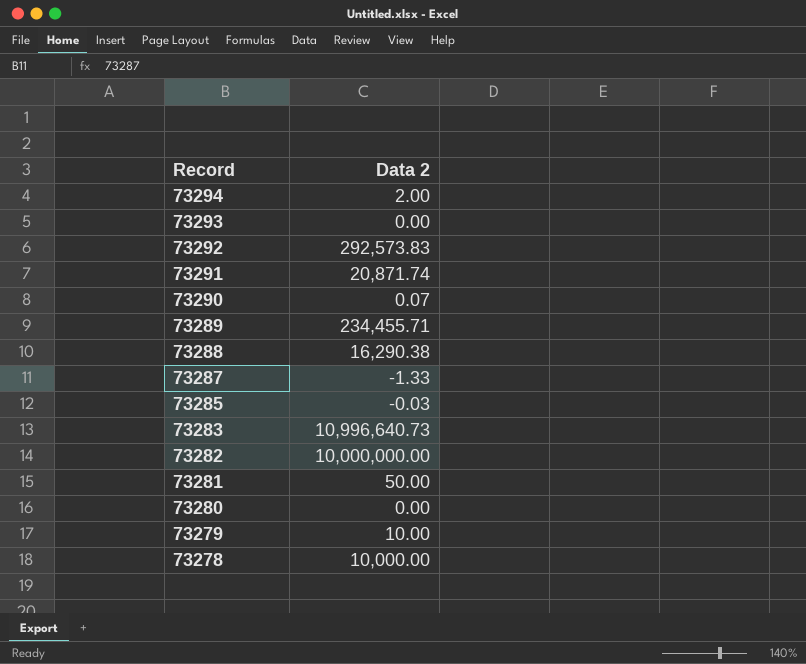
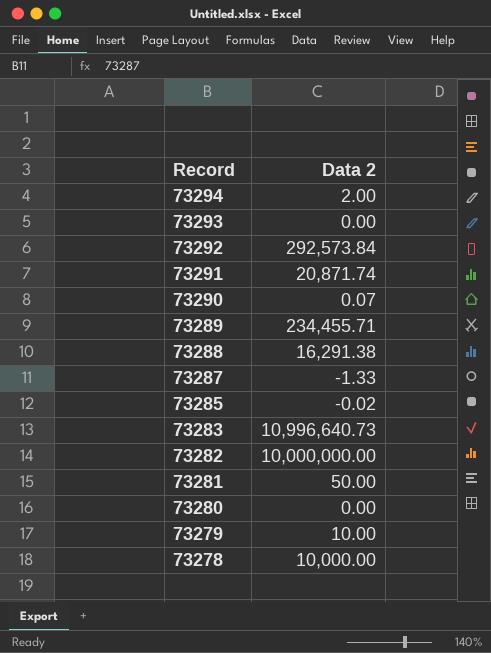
73292 | Data 2: 292,573.83 -> 292,573.84
73288 | Data 2: 16,290.38 -> 16,291.38
73285 | Data 2: -0.03 -> -0.02

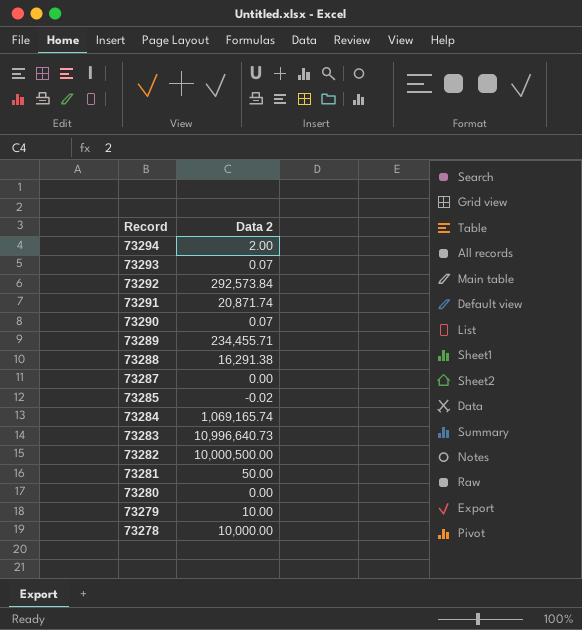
73293 | Data 2: 0.00 -> 0.07
73287 | Data 2: -1.33 -> 0.00
row 73284: none -> 1,069,165.74
73282 | Data 2: 10,000,000.00 -> 10,000,500.00

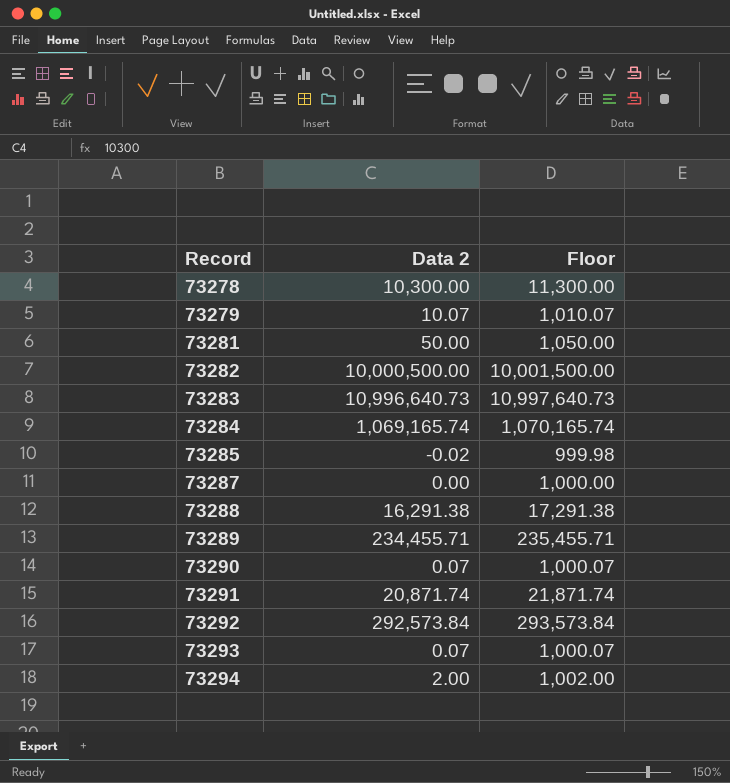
row order: Record descending -> Record ascending
column Floor | formula: none -> [Data 2] + 1000
row 73280: 0.00 -> none
73278 | Data 2: 10,000.00 -> 10,300.00
73279 | Data 2: 10.00 -> 10.07

